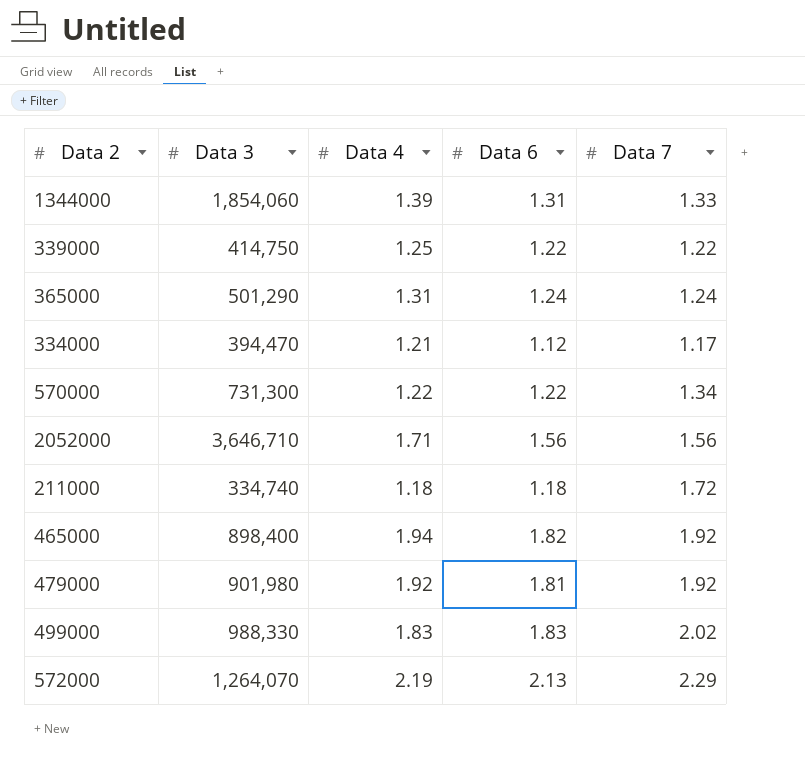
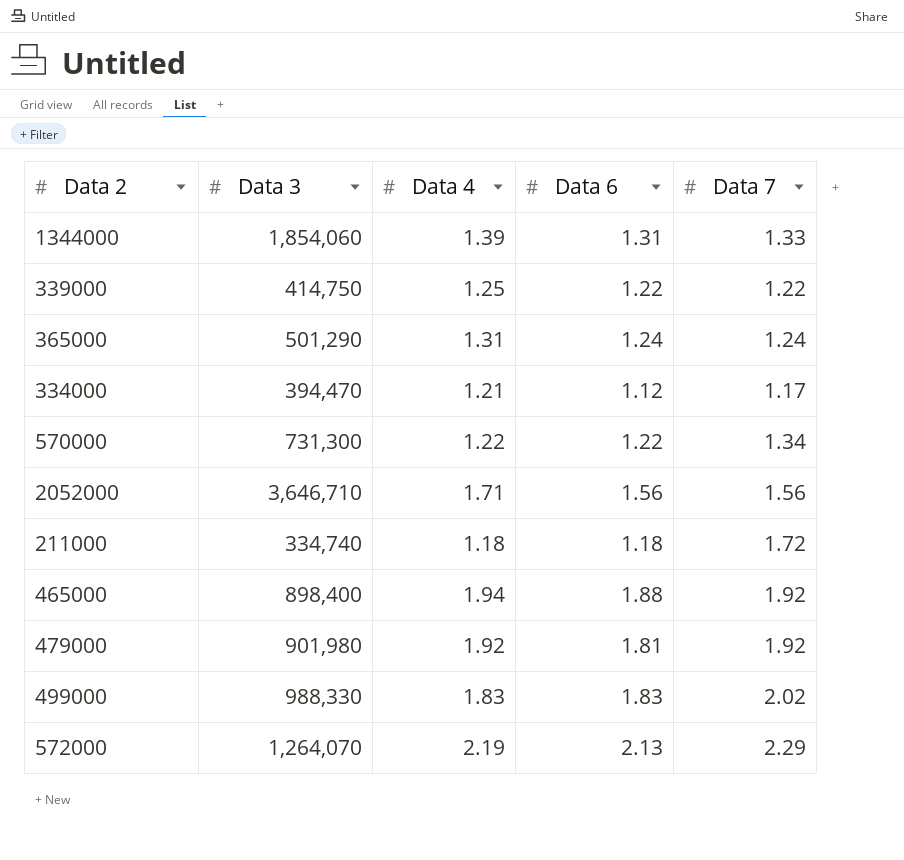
465000 | Data 6: 1.82 -> 1.88

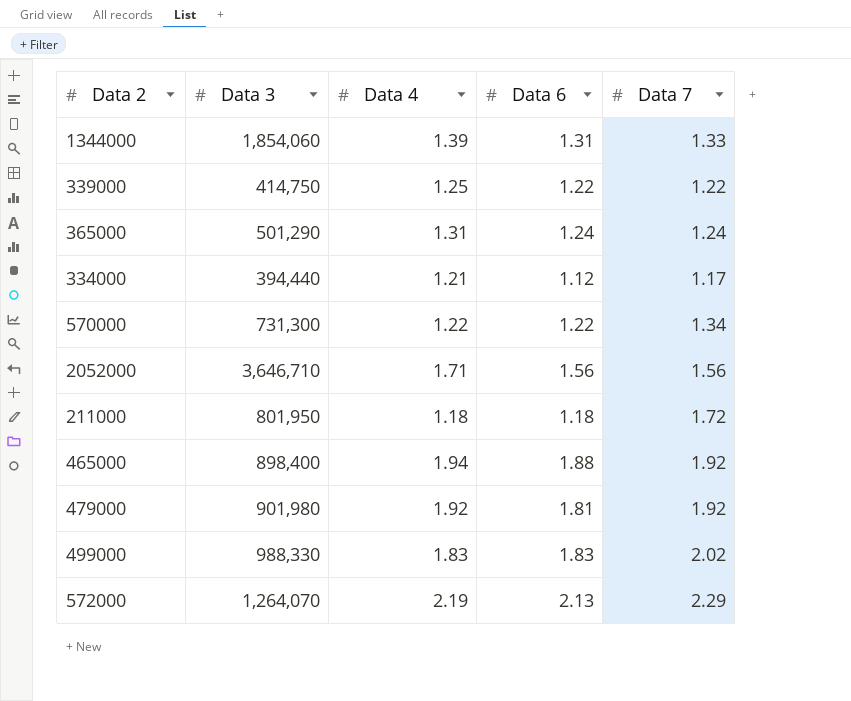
334000 | Data 3: 394,470 -> 394,440
211000 | Data 3: 334,740 -> 801,950

